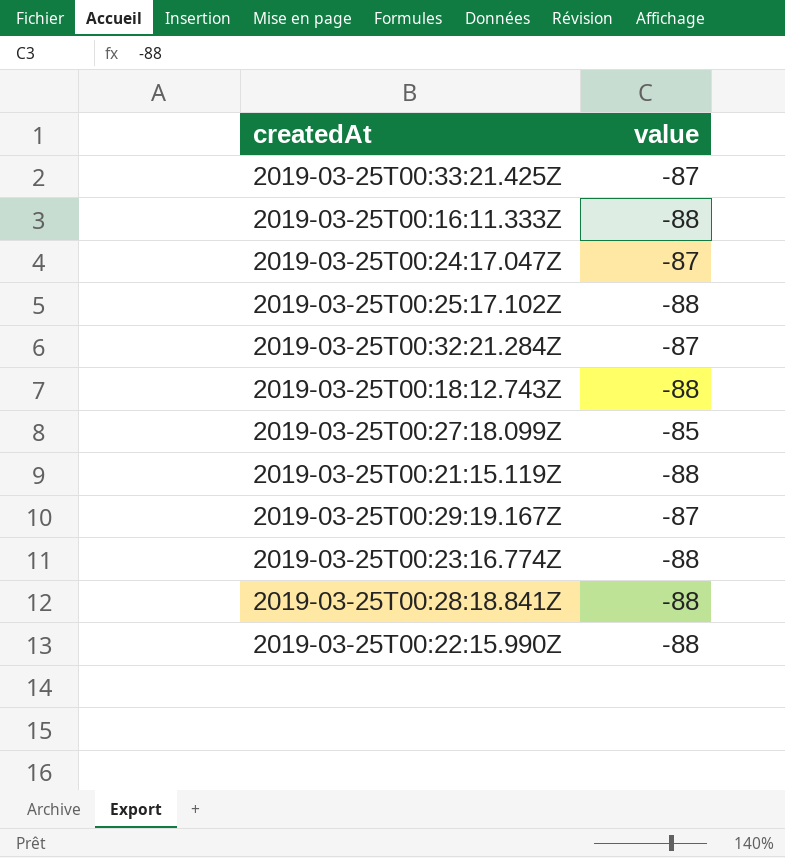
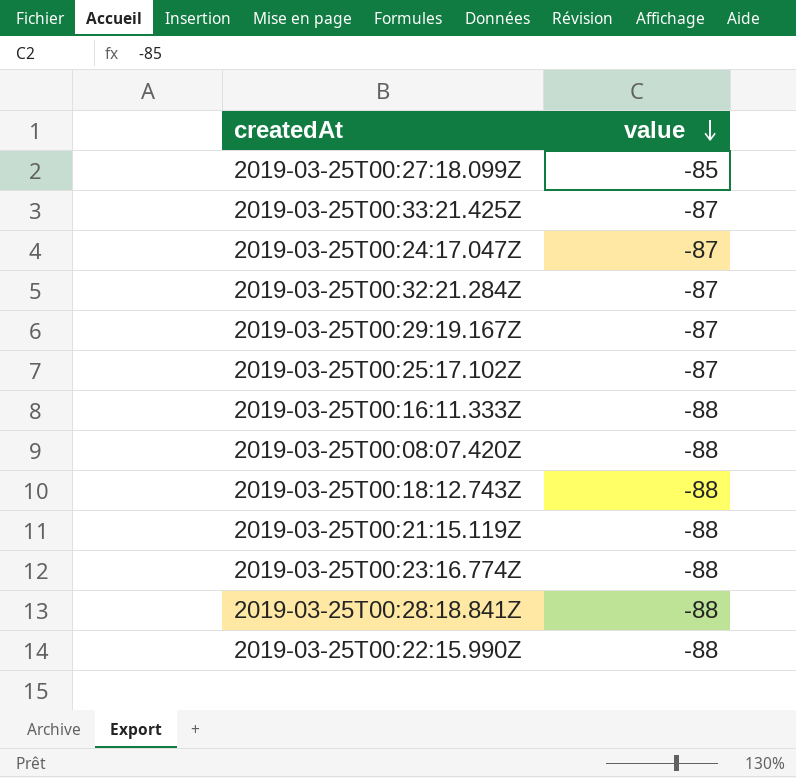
row order: none -> value descending
2019-03-25T00:25:17.102Z | value: -88 -> -87
row 2019-03-25T00:08:07.420Z: none -> -88

